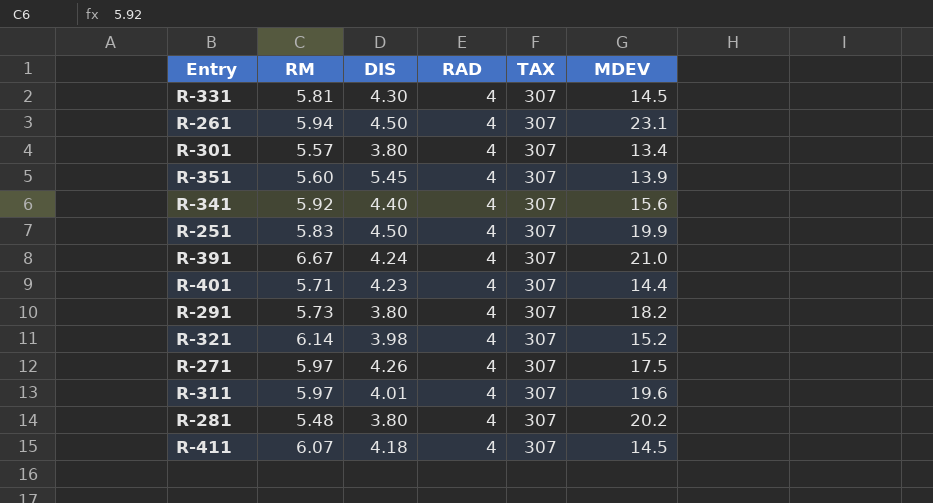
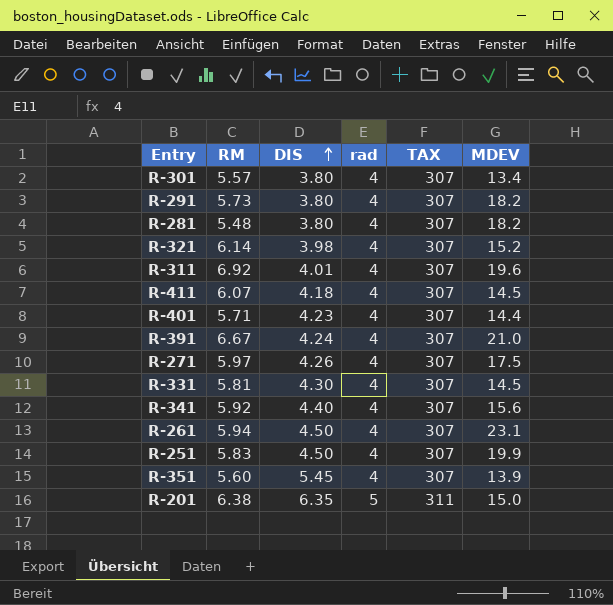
row order: none -> DIS ascending
column name: RAD -> rad
R-281 | MDEV: 20.2 -> 18.2
R-311 | RM: 5.97 -> 6.92
row R-201: none -> 6.38 | 6.35 | 5 | 311 | 15.0

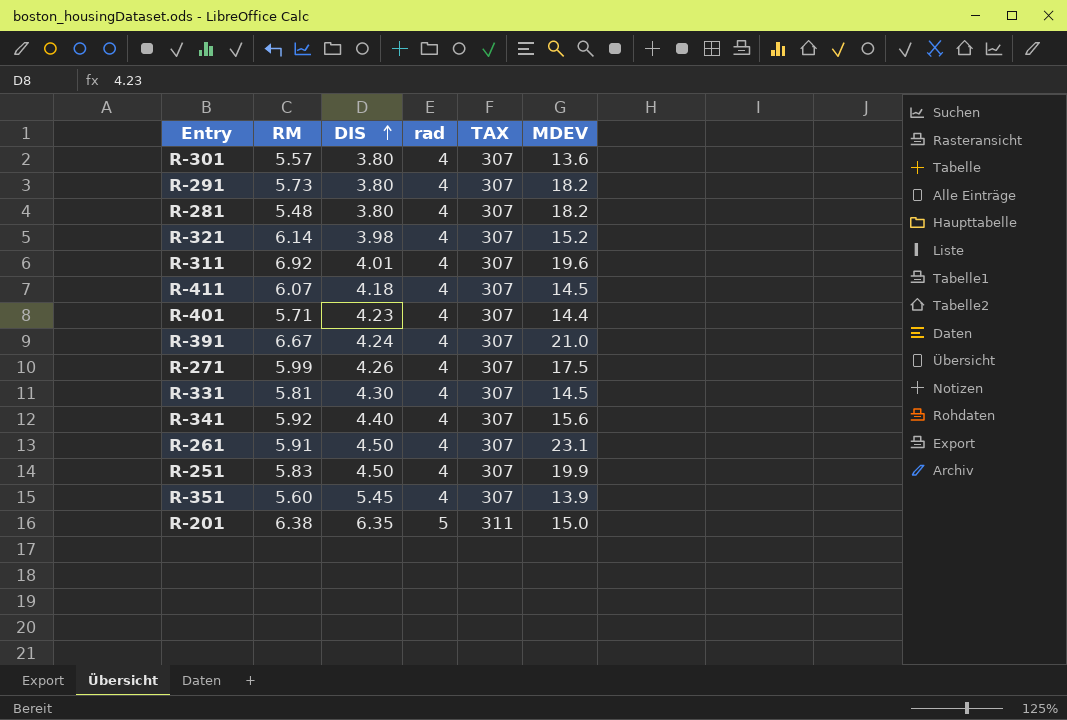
R-301 | MDEV: 13.4 -> 13.6
R-271 | RM: 5.97 -> 5.99
R-261 | RM: 5.94 -> 5.91

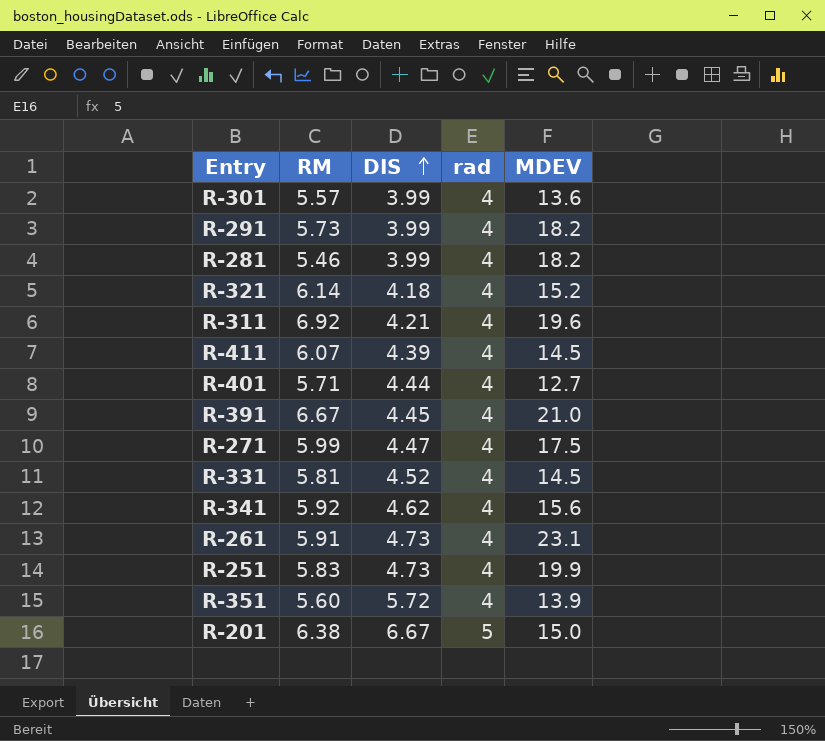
column TAX | position: 5 -> none
R-301 | DIS: 3.80 -> 3.99
R-291 | DIS: 3.80 -> 3.99
R-281 | RM: 5.48 -> 5.46
R-281 | DIS: 3.80 -> 3.99
R-321 | DIS: 3.98 -> 4.18
R-311 | DIS: 4.01 -> 4.21
R-411 | DIS: 4.18 -> 4.39
R-401 | DIS: 4.23 -> 4.44
R-401 | MDEV: 14.4 -> 12.7
R-391 | DIS: 4.24 -> 4.45
R-271 | DIS: 4.26 -> 4.47
R-331 | DIS: 4.30 -> 4.52
R-341 | DIS: 4.40 -> 4.62
R-261 | DIS: 4.50 -> 4.73
R-251 | DIS: 4.50 -> 4.73
R-351 | DIS: 5.45 -> 5.72
R-201 | DIS: 6.35 -> 6.67

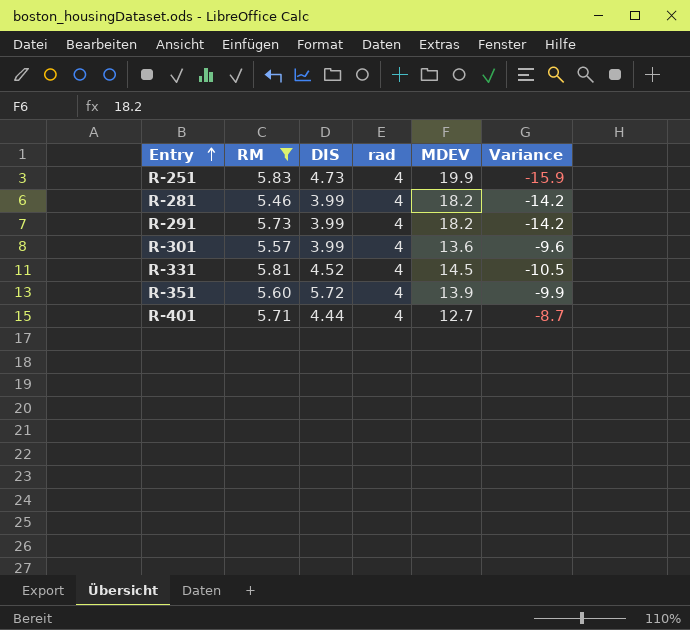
filter: none -> RM <= 5.83
row order: DIS ascending -> Entry ascending
column Variance | formula: none -> [rad] - [MDEV]

